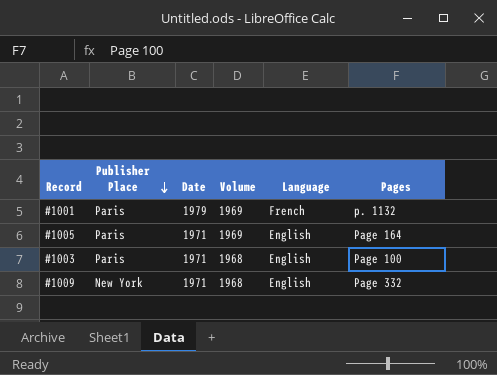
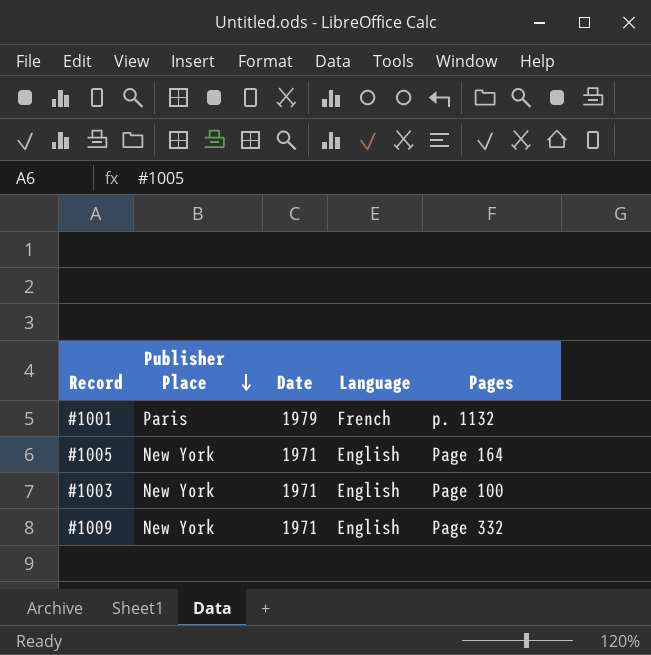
column Volume | position: 4 -> none
#1005 | Publisher Place: Paris -> New York
#1003 | Publisher Place: Paris -> New York

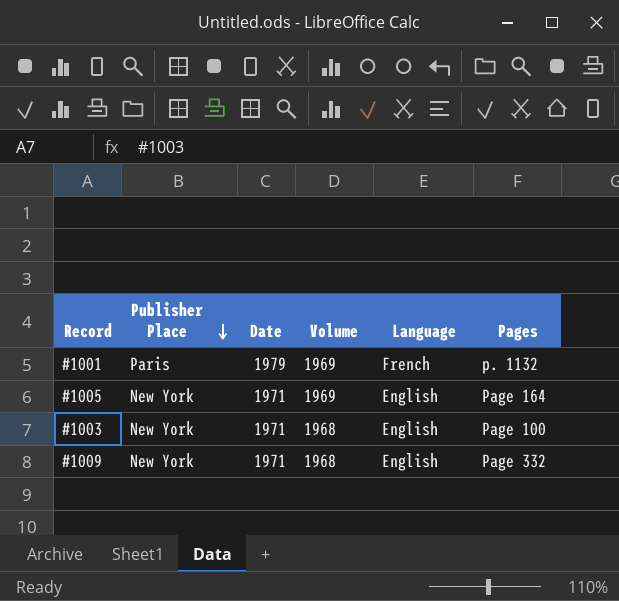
column Volume | position: none -> 4

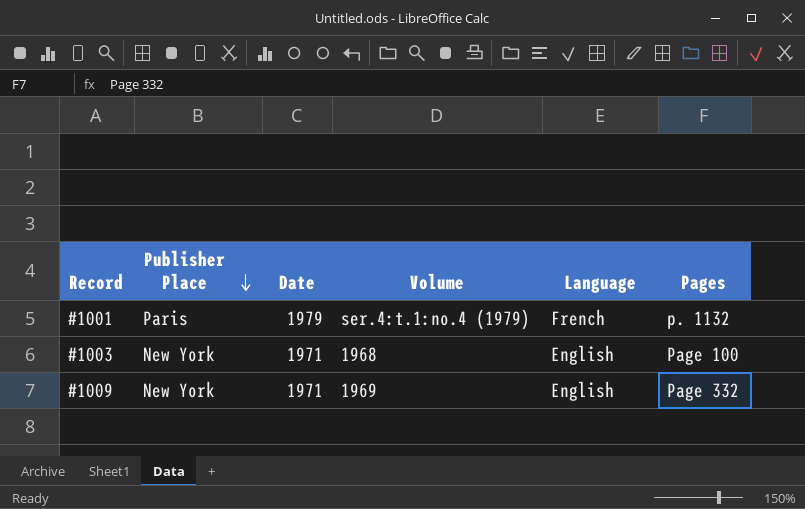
row #1005: New York | 1971 | 1969 | English | Page 164 -> none
#1001 | Volume: 1969 -> ser.4:t.1:no.4 (1979)
#1009 | Volume: 1968 -> 1969

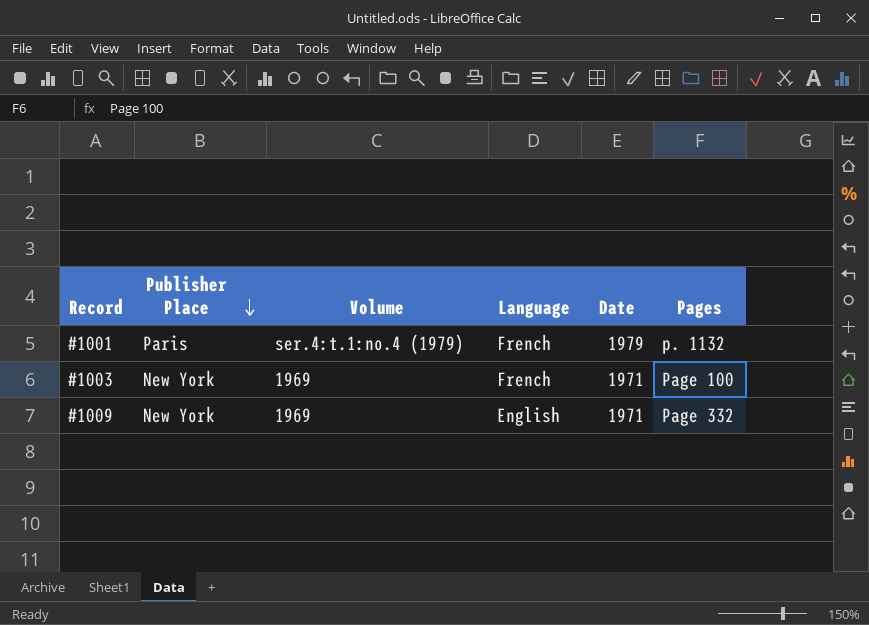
column Date | position: 3 -> 5
#1003 | Volume: 1968 -> 1969
#1003 | Language: English -> French

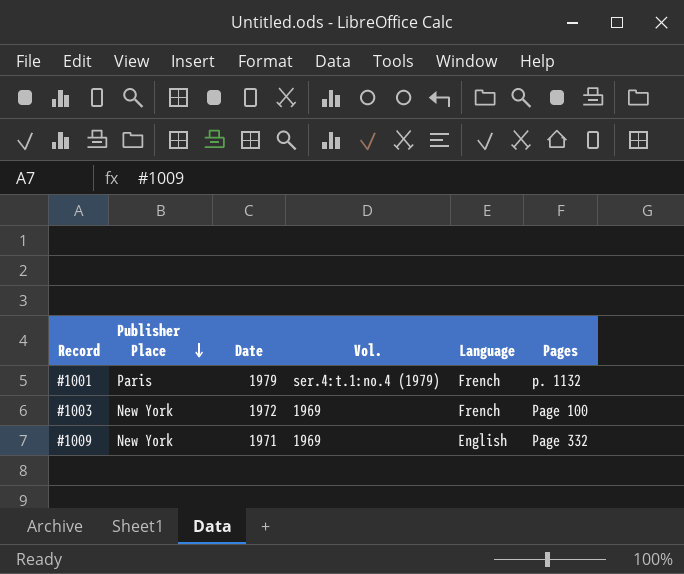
column Date | position: 5 -> 3
column name: Volume -> Vol.
#1003 | Date: 1971 -> 1972

